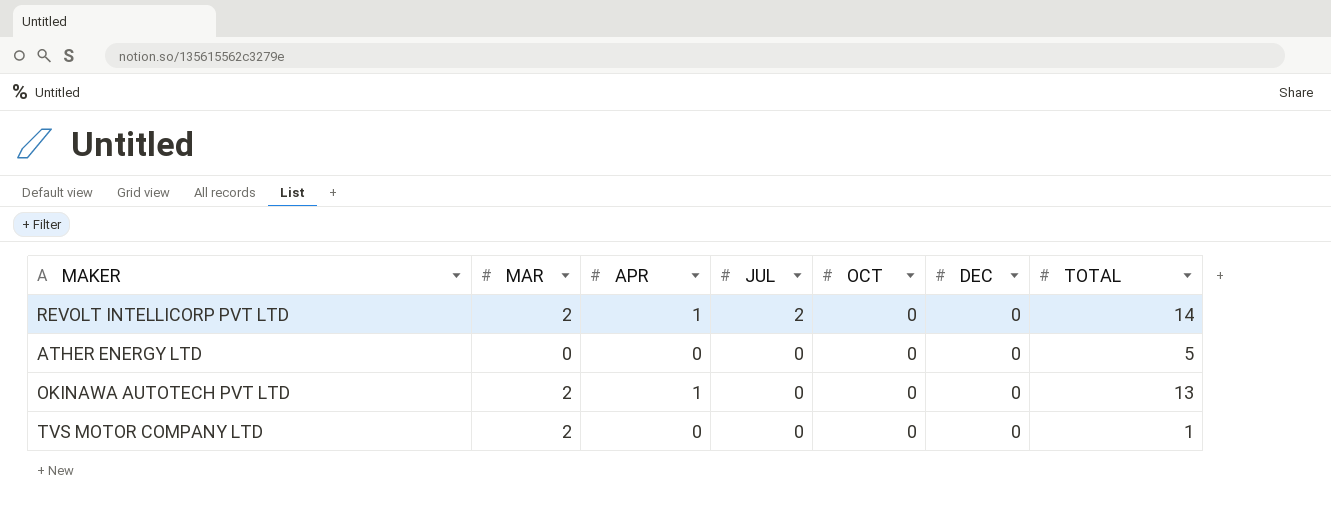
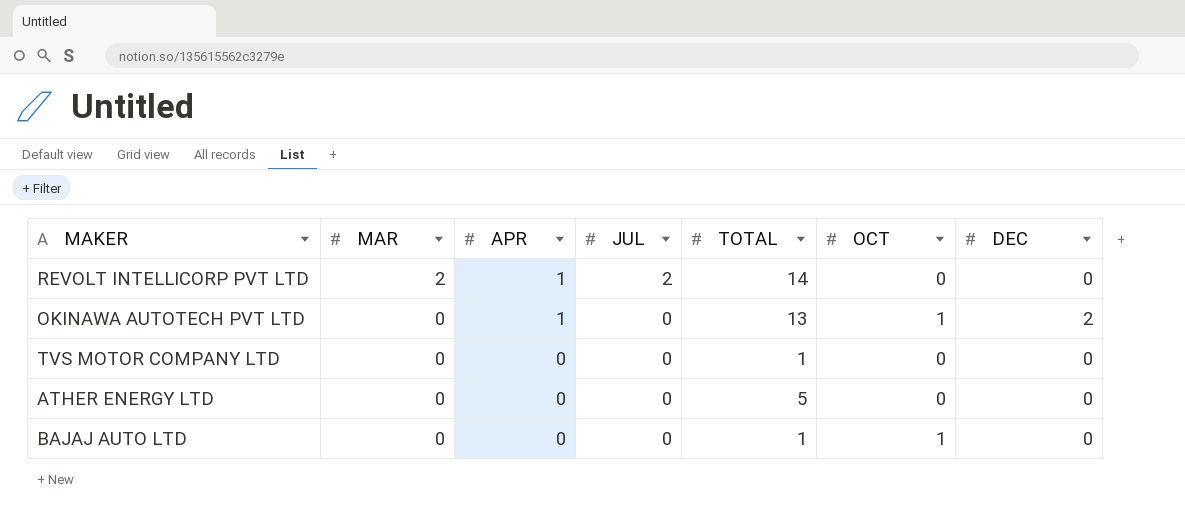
row order: JUL descending -> MAR descending
column TOTAL | position: 7 -> 5
OKINAWA AUTOTECH PVT LTD | MAR: 2 -> 0
OKINAWA AUTOTECH PVT LTD | OCT: 0 -> 1
OKINAWA AUTOTECH PVT LTD | DEC: 0 -> 2
TVS MOTOR COMPANY LTD | MAR: 2 -> 0
row BAJAJ AUTO LTD: none -> 0 | 0 | 0 | 1 | 1 | 0

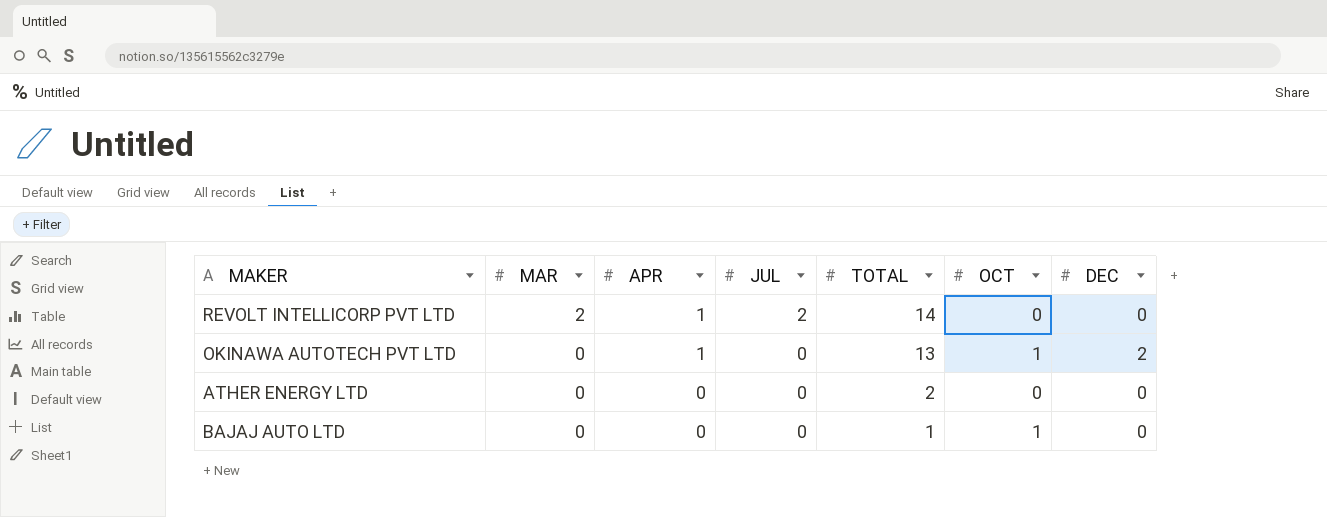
row TVS MOTOR COMPANY LTD: 0 | 0 | 0 | 1 | 0 | 0 -> none
ATHER ENERGY LTD | TOTAL: 5 -> 2

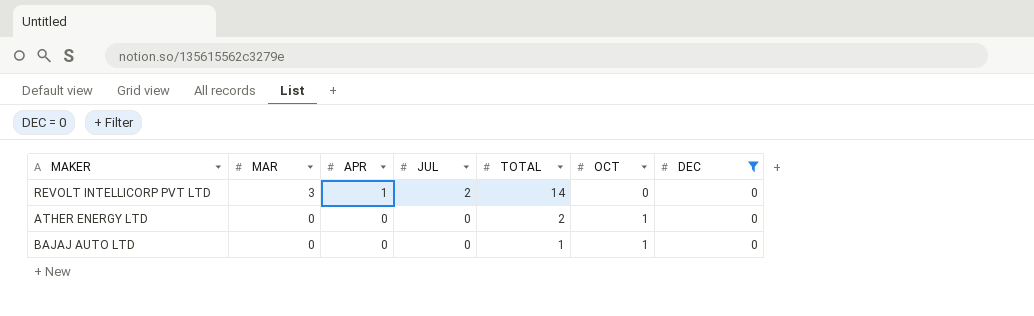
filter: none -> DEC = 0
REVOLT INTELLICORP PVT LTD | MAR: 2 -> 3
ATHER ENERGY LTD | OCT: 0 -> 1

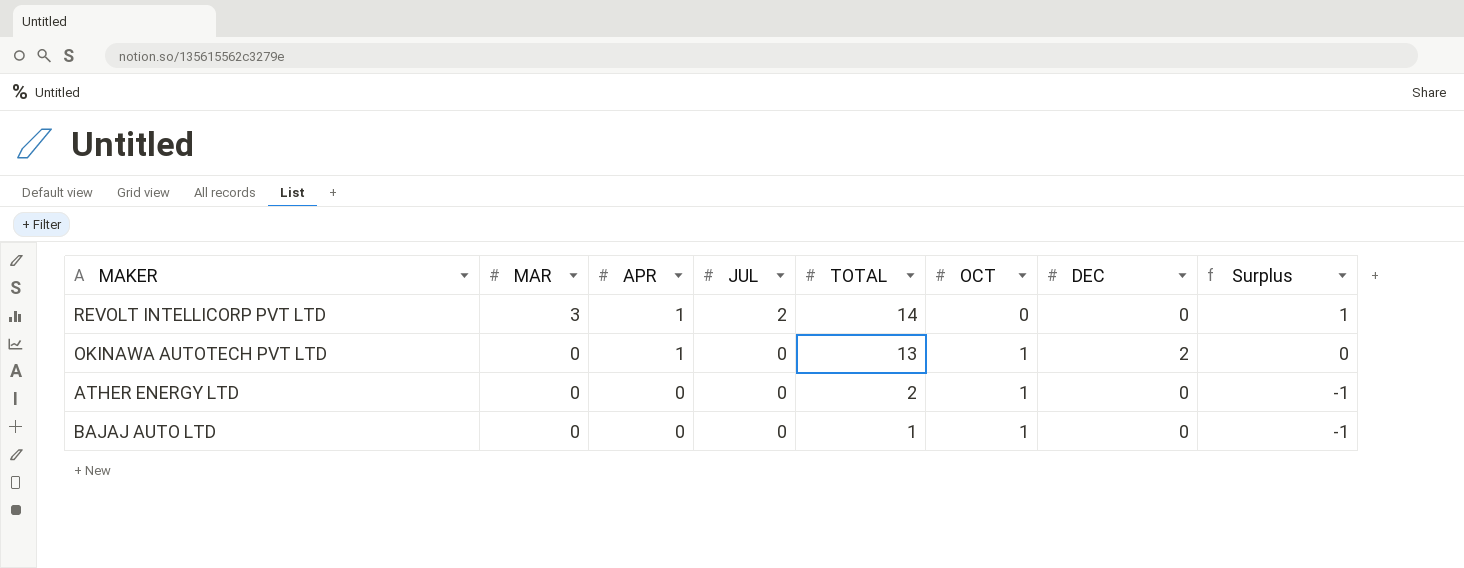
filter: DEC = 0 -> none
column Surplus | formula: none -> [APR] - [OCT]

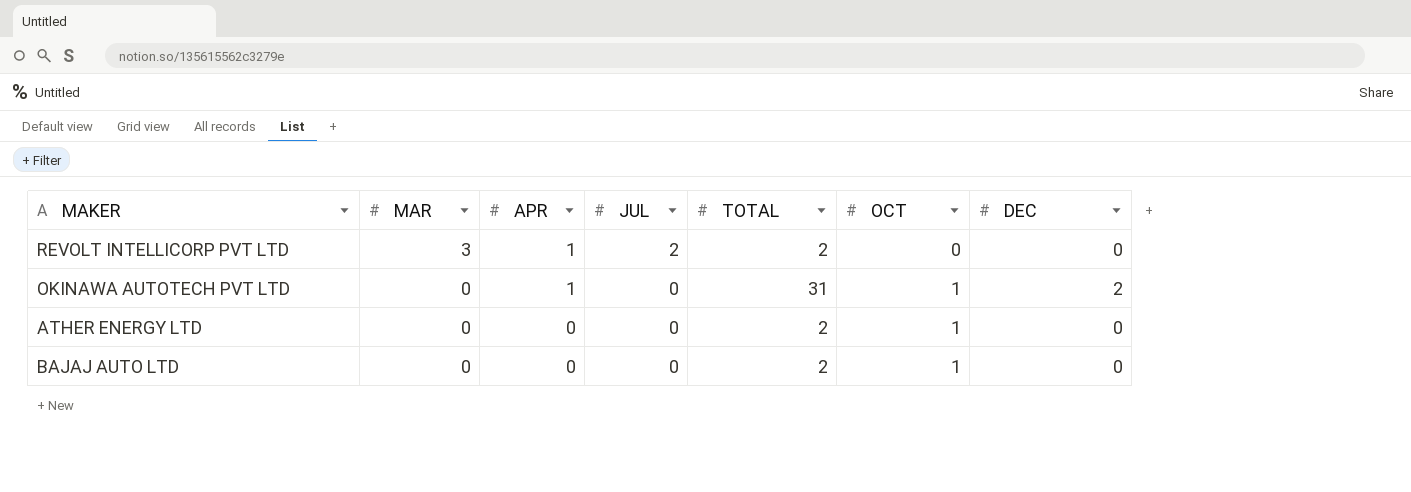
column Surplus | formula: [APR] - [OCT] -> none
REVOLT INTELLICORP PVT LTD | TOTAL: 14 -> 2
OKINAWA AUTOTECH PVT LTD | TOTAL: 13 -> 31
BAJAJ AUTO LTD | TOTAL: 1 -> 2

